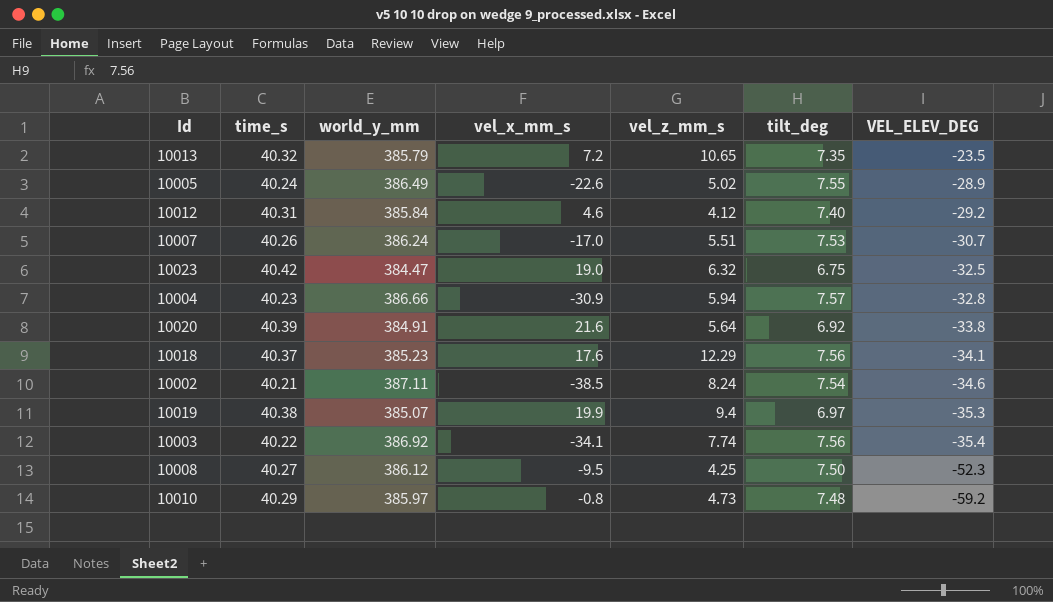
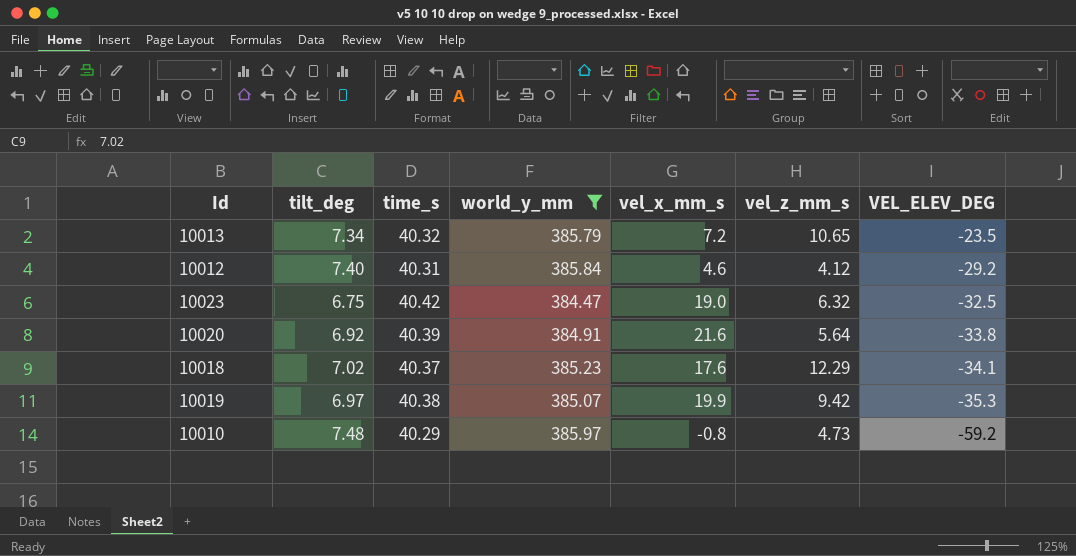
filter: none -> world_y_mm <= 385.97
column tilt_deg | position: 6 -> 2
10013 | tilt_deg: 7.35 -> 7.34
10018 | tilt_deg: 7.56 -> 7.02
10019 | vel_z_mm_s: 9.4 -> 9.42

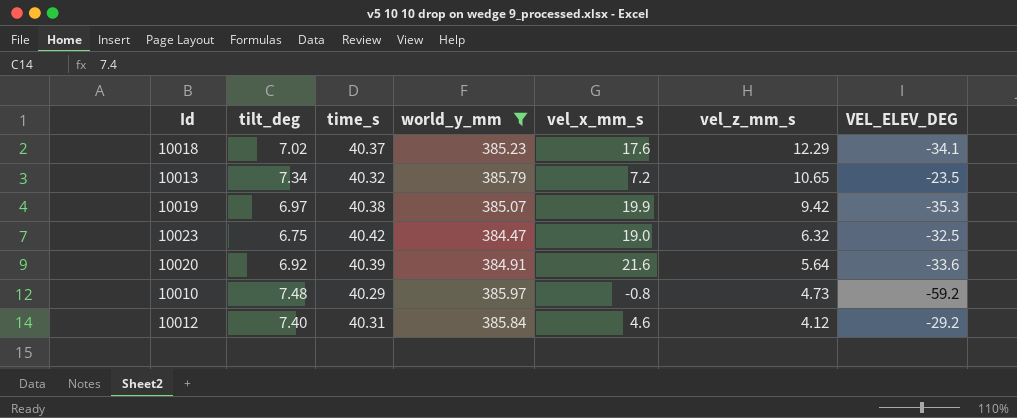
row order: VEL_ELEV_DEG descending -> vel_z_mm_s descending
10020 | VEL_ELEV_DEG: -33.8 -> -33.6

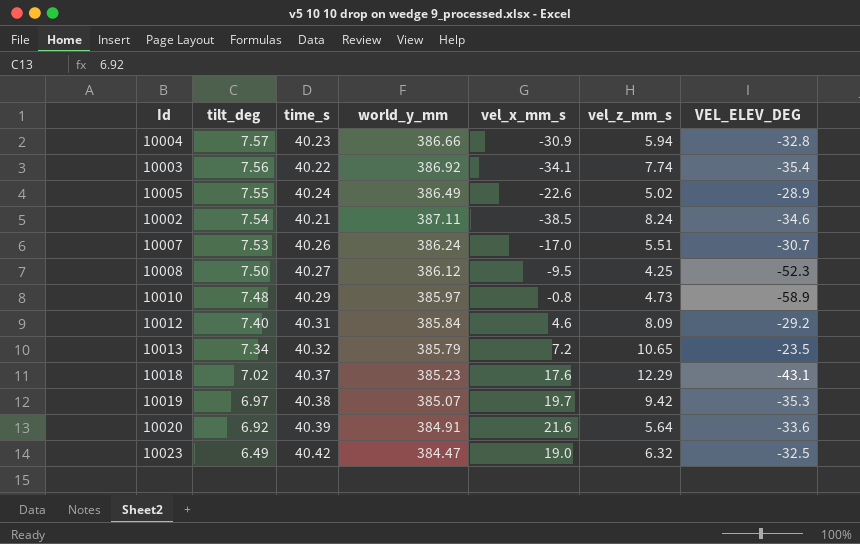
filter: world_y_mm <= 385.97 -> none
row order: vel_z_mm_s descending -> tilt_deg descending
10010 | VEL_ELEV_DEG: -59.2 -> -58.9
10012 | vel_z_mm_s: 4.12 -> 8.09
10018 | VEL_ELEV_DEG: -34.1 -> -43.1
10019 | vel_x_mm_s: 19.9 -> 19.7
10023 | tilt_deg: 6.75 -> 6.49

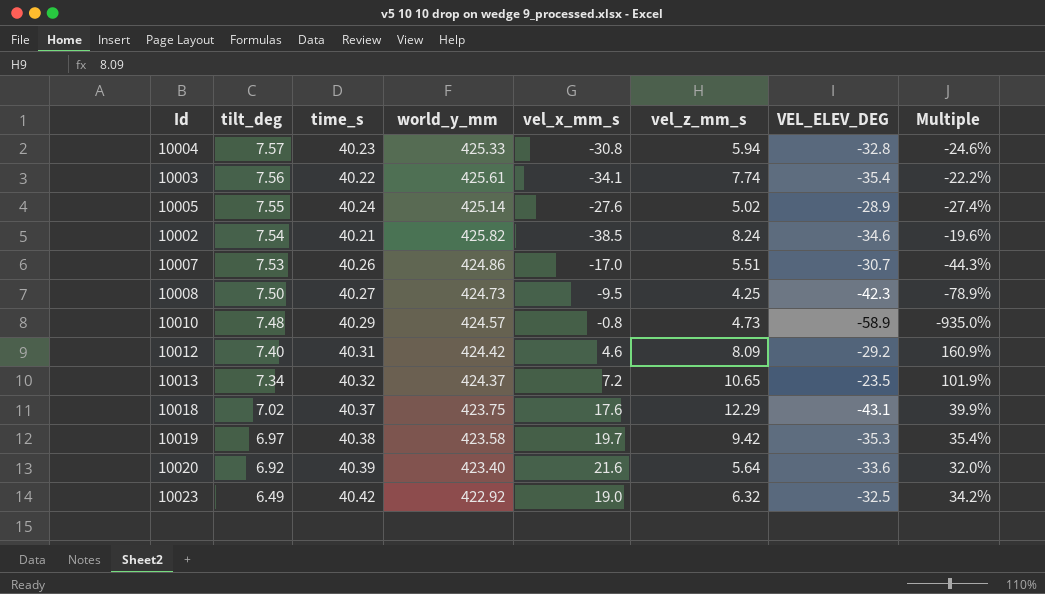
column Multiple | formula: none -> [tilt_deg] / [vel_x_mm_s]
10004 | world_y_mm: 386.66 -> 425.33
10004 | vel_x_mm_s: -30.9 -> -30.8
10003 | world_y_mm: 386.92 -> 425.61
10005 | world_y_mm: 386.49 -> 425.14
10005 | vel_x_mm_s: -22.6 -> -27.6
10002 | world_y_mm: 387.11 -> 425.82
10007 | world_y_mm: 386.24 -> 424.86
10008 | world_y_mm: 386.12 -> 424.73
10008 | VEL_ELEV_DEG: -52.3 -> -42.3
10010 | world_y_mm: 385.97 -> 424.57
10012 | world_y_mm: 385.84 -> 424.42
10013 | world_y_mm: 385.79 -> 424.37
10018 | world_y_mm: 385.23 -> 423.75
10019 | world_y_mm: 385.07 -> 423.58
10020 | world_y_mm: 384.91 -> 423.40
10023 | world_y_mm: 384.47 -> 422.92

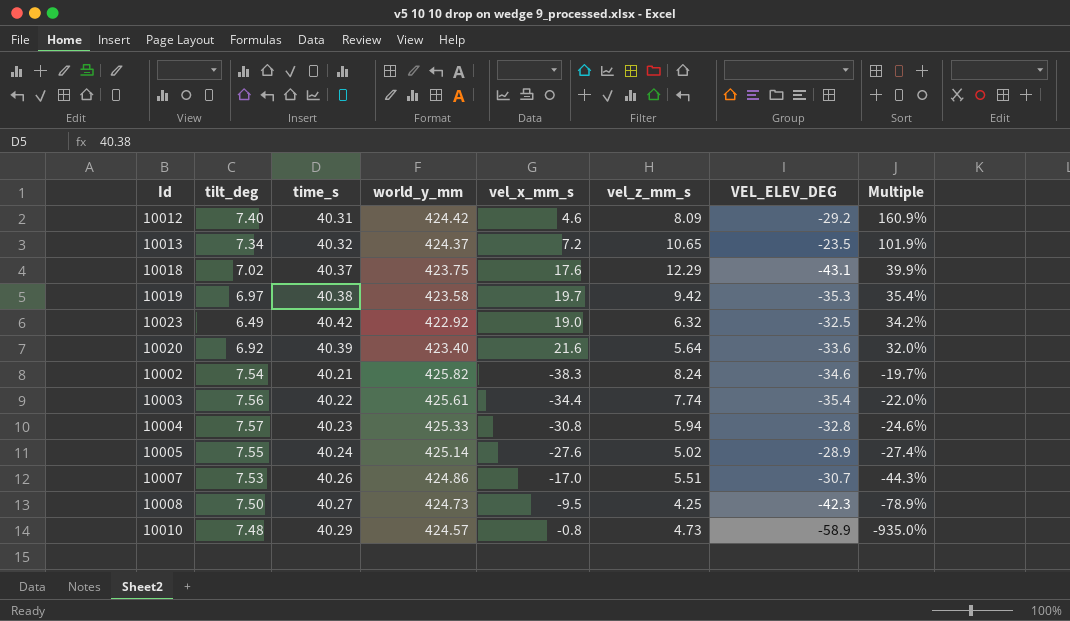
row order: tilt_deg descending -> Multiple descending
10002 | vel_x_mm_s: -38.5 -> -38.3
10002 | Multiple: -19.6% -> -19.7%
10003 | vel_x_mm_s: -34.1 -> -34.4
10003 | Multiple: -22.2% -> -22.0%

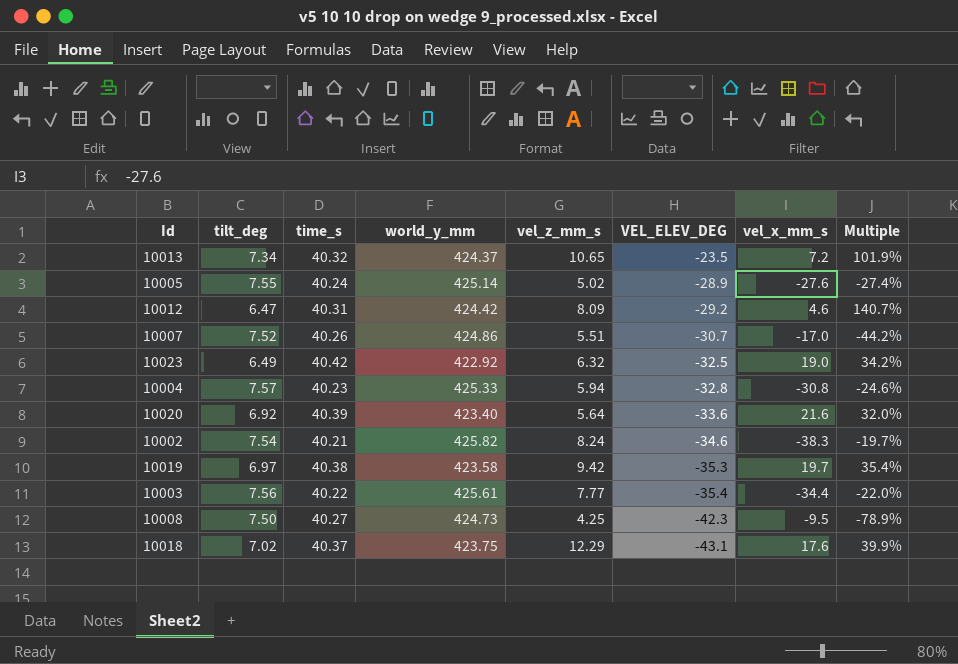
row order: Multiple descending -> VEL_ELEV_DEG descending
column vel_x_mm_s | position: 5 -> 7
row 10010: 7.48 | 40.29 | 424.57 | -0.8 | 4.73 | -58.9 | -935.0% -> none
10012 | tilt_deg: 7.40 -> 6.47
10012 | Multiple: 160.9% -> 140.7%
10007 | tilt_deg: 7.53 -> 7.52
10007 | Multiple: -44.3% -> -44.2%
10003 | vel_z_mm_s: 7.74 -> 7.77

